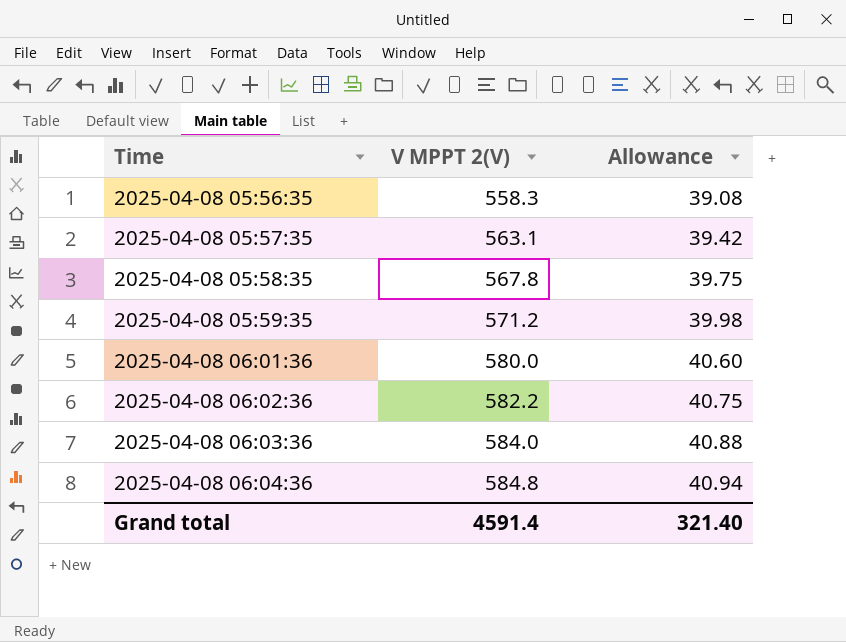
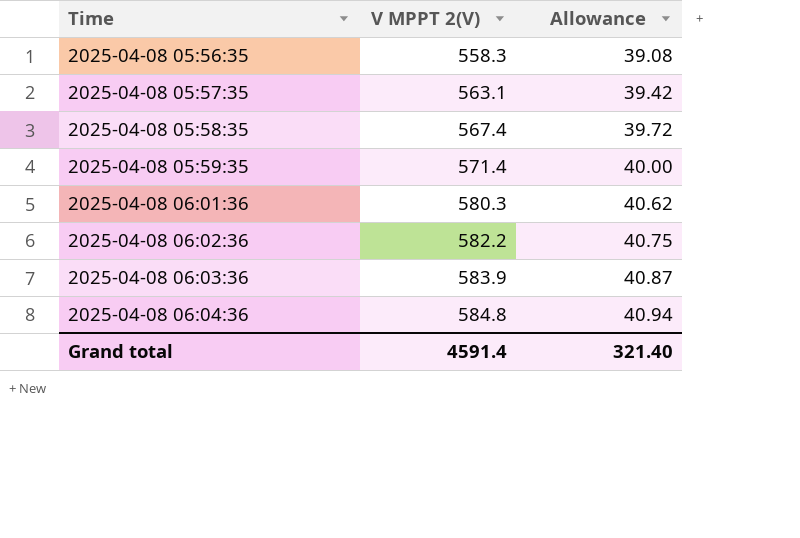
2025-04-08 05:58:35 | V MPPT 2(V): 567.8 -> 567.4
2025-04-08 05:58:35 | Allowance: 39.75 -> 39.72
2025-04-08 05:59:35 | V MPPT 2(V): 571.2 -> 571.4
2025-04-08 05:59:35 | Allowance: 39.98 -> 40.00
2025-04-08 06:01:36 | V MPPT 2(V): 580.0 -> 580.3
2025-04-08 06:01:36 | Allowance: 40.60 -> 40.62
2025-04-08 06:03:36 | V MPPT 2(V): 584.0 -> 583.9
2025-04-08 06:03:36 | Allowance: 40.88 -> 40.87

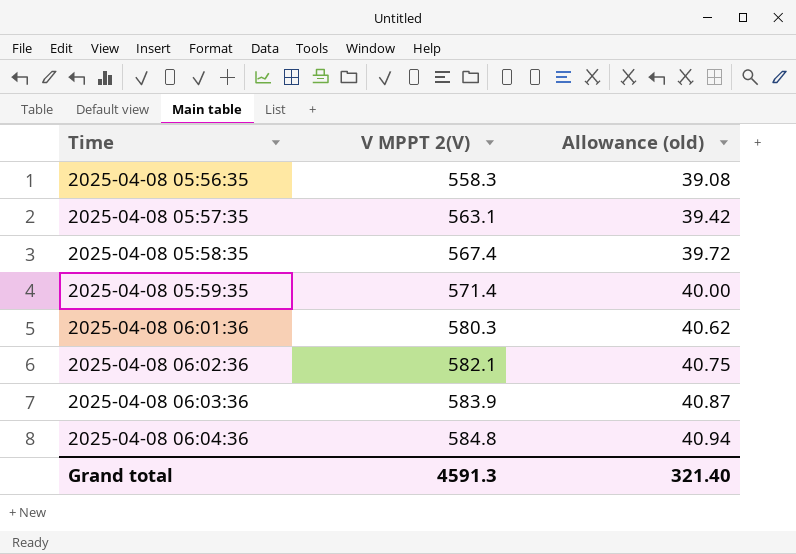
column name: Allowance -> Allowance (old)
2025-04-08 06:02:36 | V MPPT 2(V): 582.2 -> 582.1
Grand total | V MPPT 2(V): 4591.4 -> 4591.3

